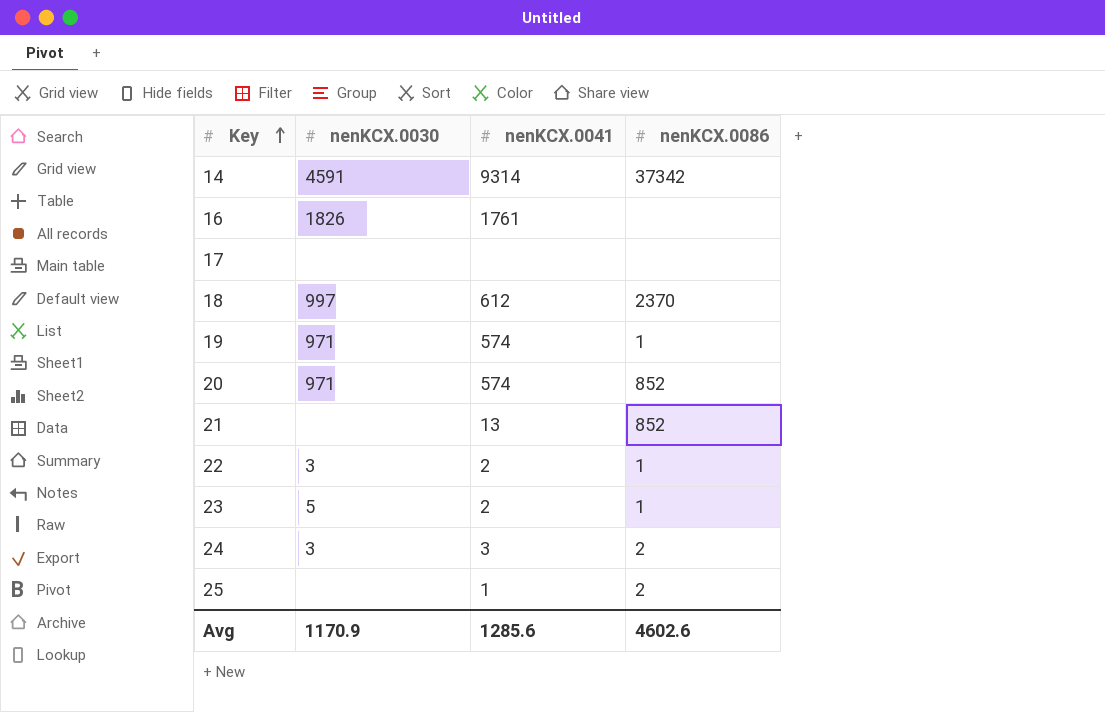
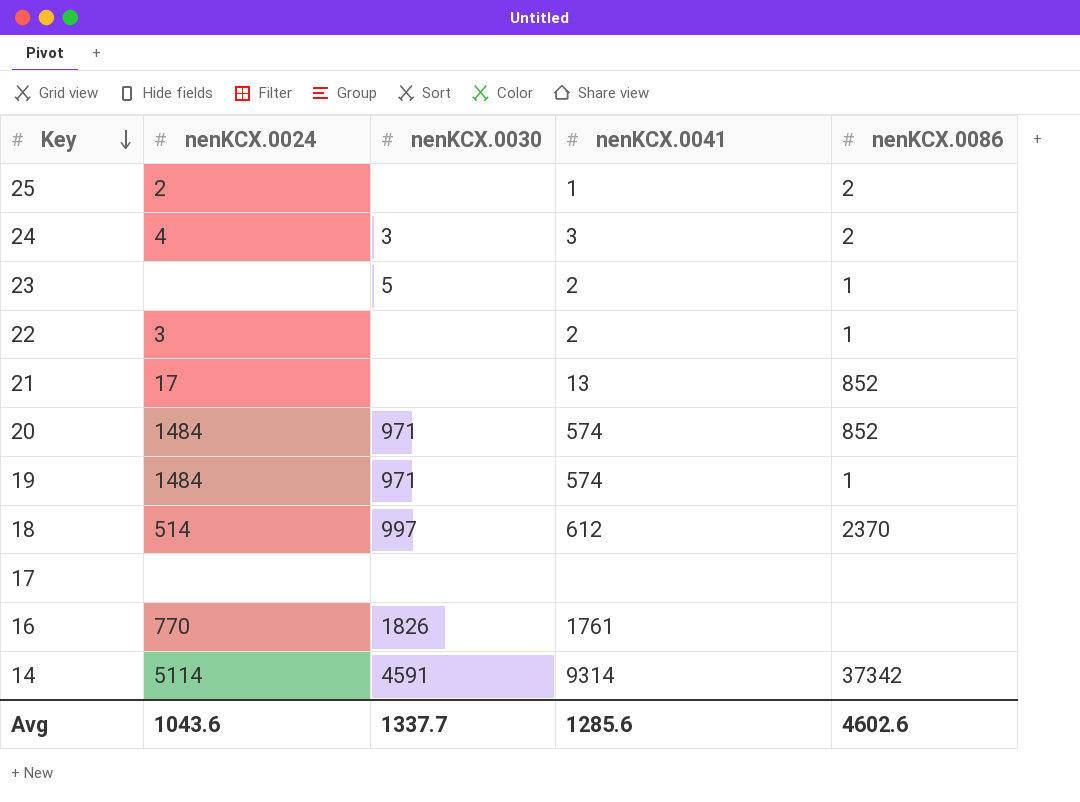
row order: Key ascending -> Key descending
column nenKCX.0024 | position: none -> 2
22 | nenKCX.0030: 3 -> none
Avg | nenKCX.0030: 1170.9 -> 1337.7

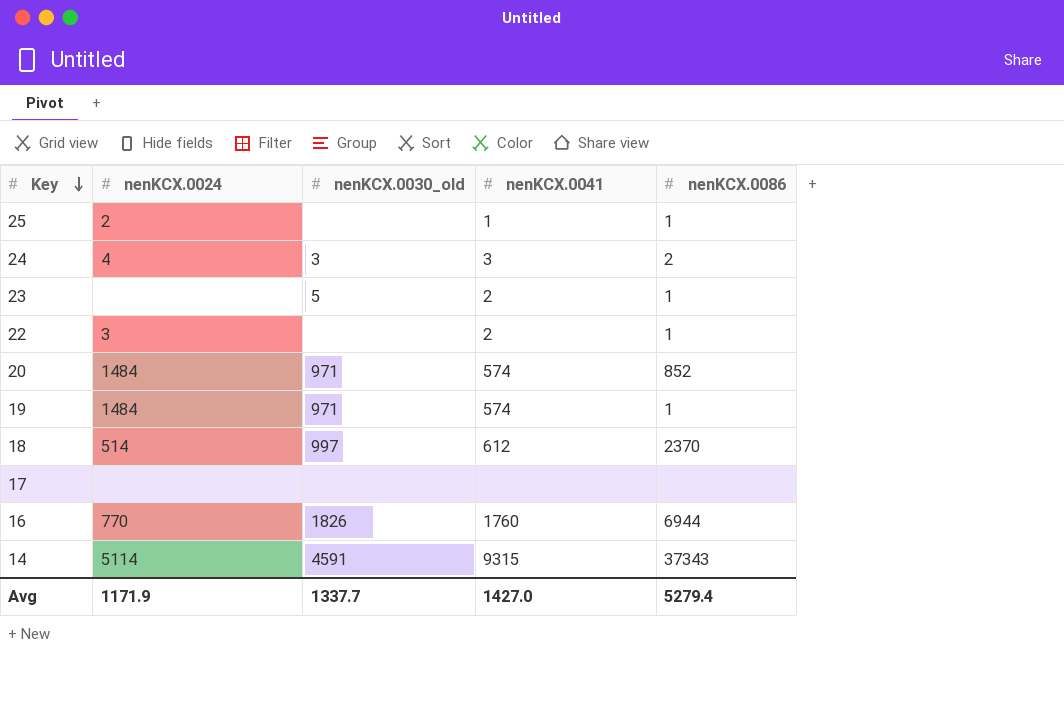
column name: nenKCX.0030 -> nenKCX.0030_old
row 21: 17 | none | 13 | 852 -> none
25 | nenKCX.0086: 2 -> 1
16 | nenKCX.0041: 1761 -> 1760
16 | nenKCX.0086: none -> 6944
14 | nenKCX.0041: 9314 -> 9315
14 | nenKCX.0086: 37342 -> 37343
Avg | nenKCX.0024: 1043.6 -> 1171.9
Avg | nenKCX.0041: 1285.6 -> 1427.0
Avg | nenKCX.0086: 4602.6 -> 5279.4

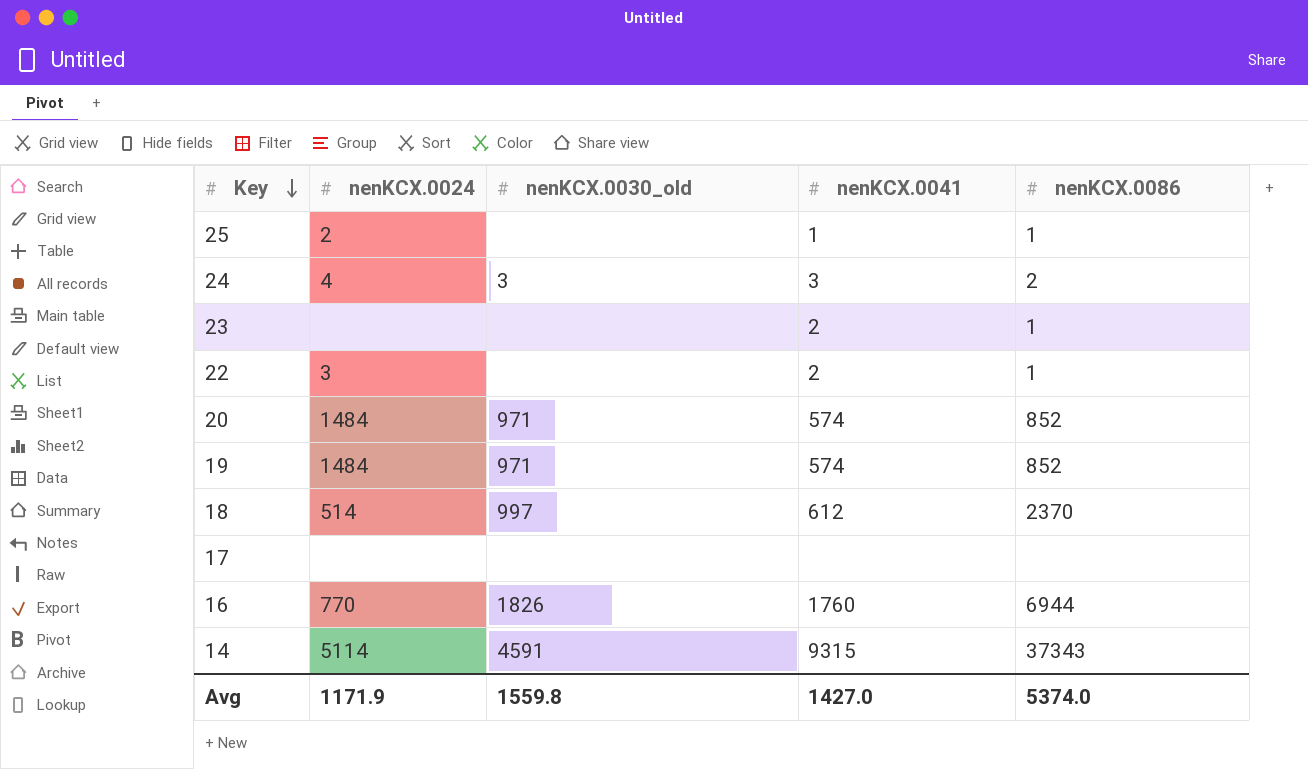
23 | nenKCX.0030_old: 5 -> none
19 | nenKCX.0086: 1 -> 852
Avg | nenKCX.0030_old: 1337.7 -> 1559.8
Avg | nenKCX.0086: 5279.4 -> 5374.0

